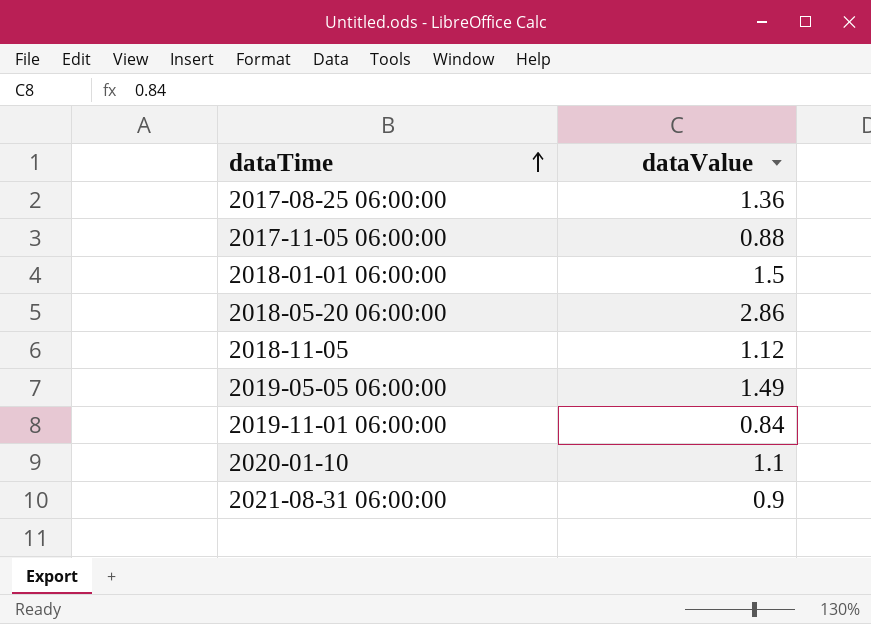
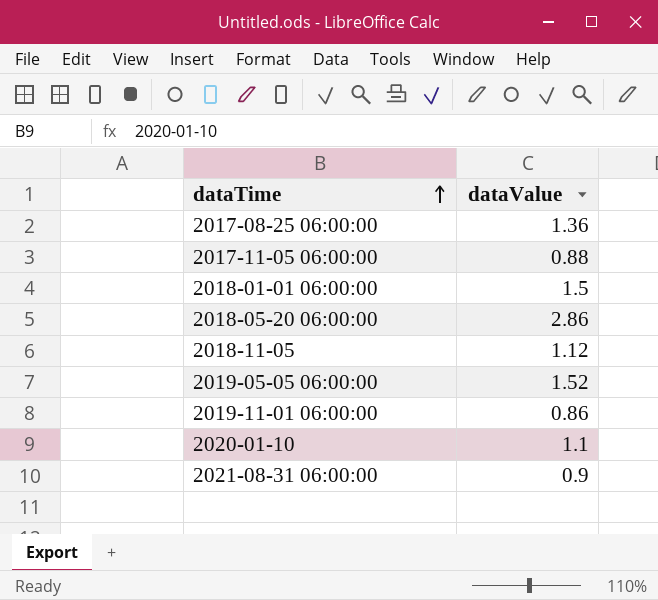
2019-05-05 06:00:00 | dataValue: 1.49 -> 1.52
2019-11-01 06:00:00 | dataValue: 0.84 -> 0.86

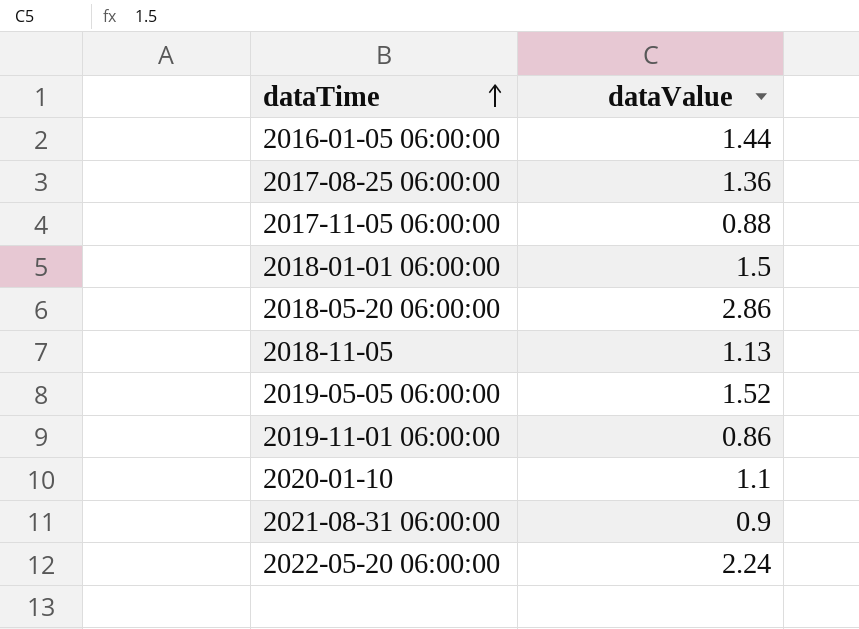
row 2016-01-05 06:00:00: none -> 1.44
2018-11-05 | dataValue: 1.12 -> 1.13
row 2022-05-20 06:00:00: none -> 2.24

